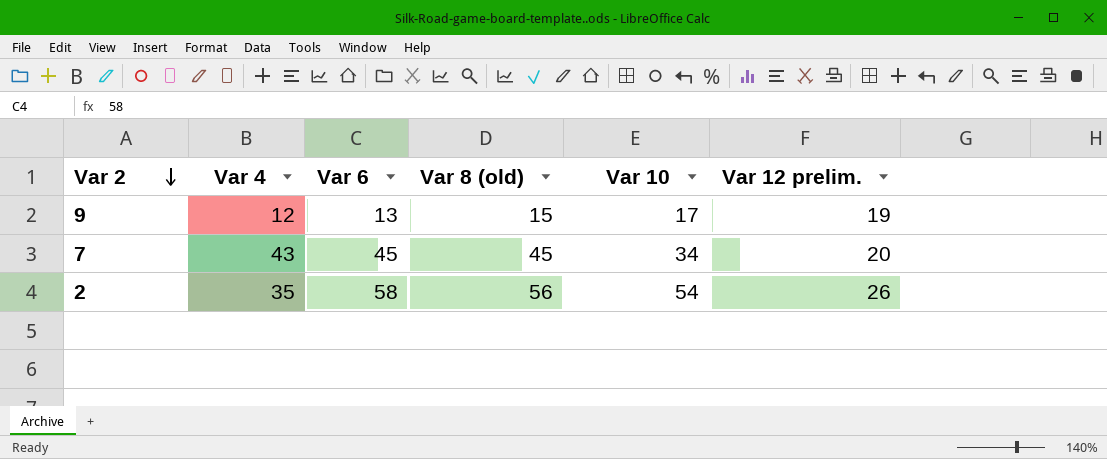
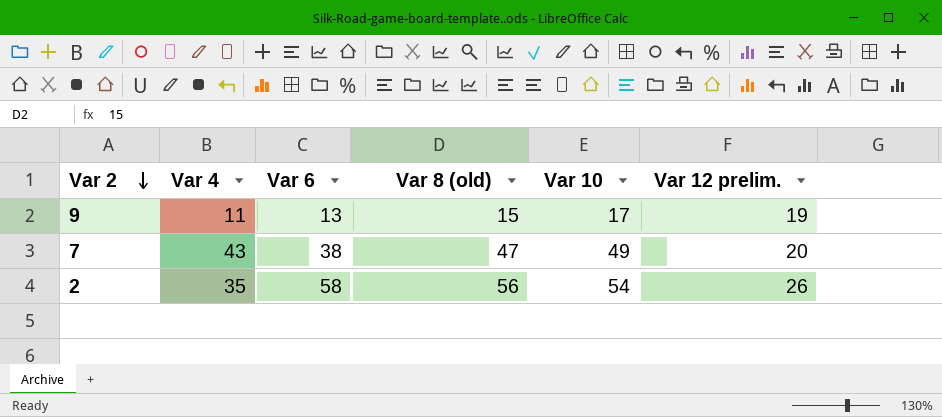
9 | Var 4: 12 -> 11
7 | Var 6: 45 -> 38
7 | Var 8 (old): 45 -> 47
7 | Var 10: 34 -> 49

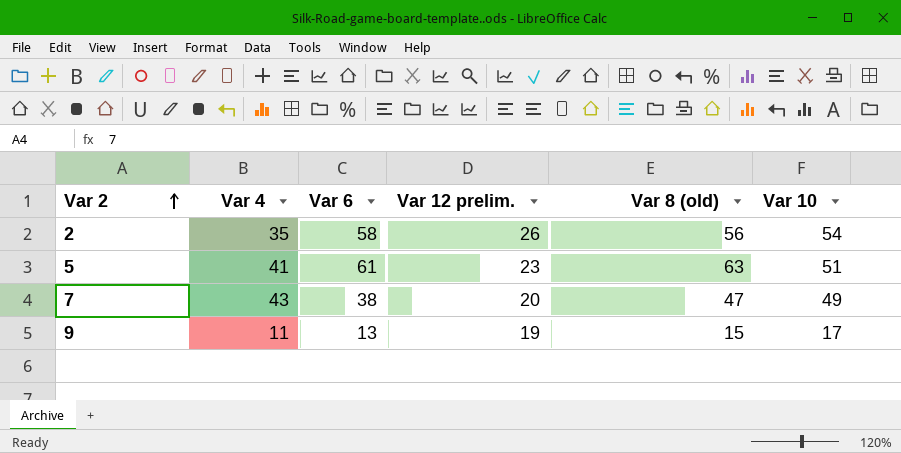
row order: Var 2 descending -> Var 2 ascending
column Var 12 prelim. | position: 6 -> 4
row 5: none -> 41 | 61 | 23 | 63 | 51

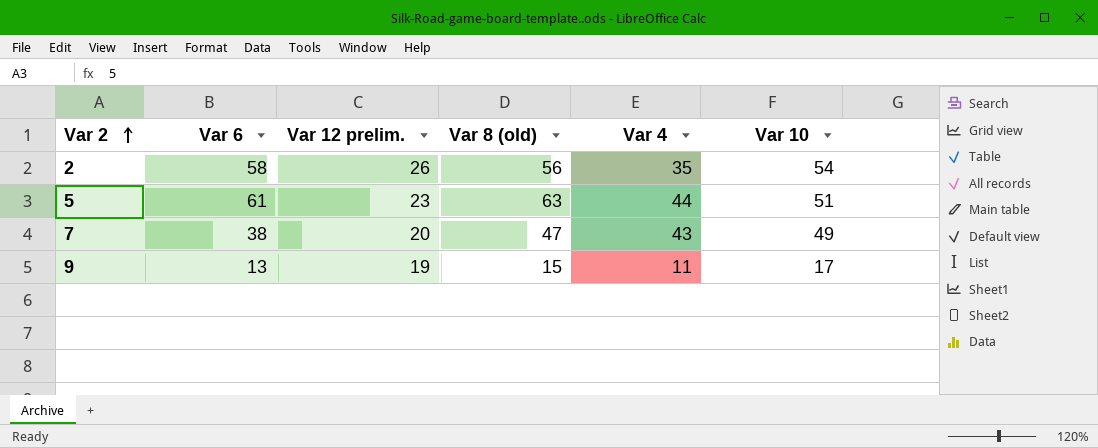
column Var 4 | position: 2 -> 5
5 | Var 4: 41 -> 44

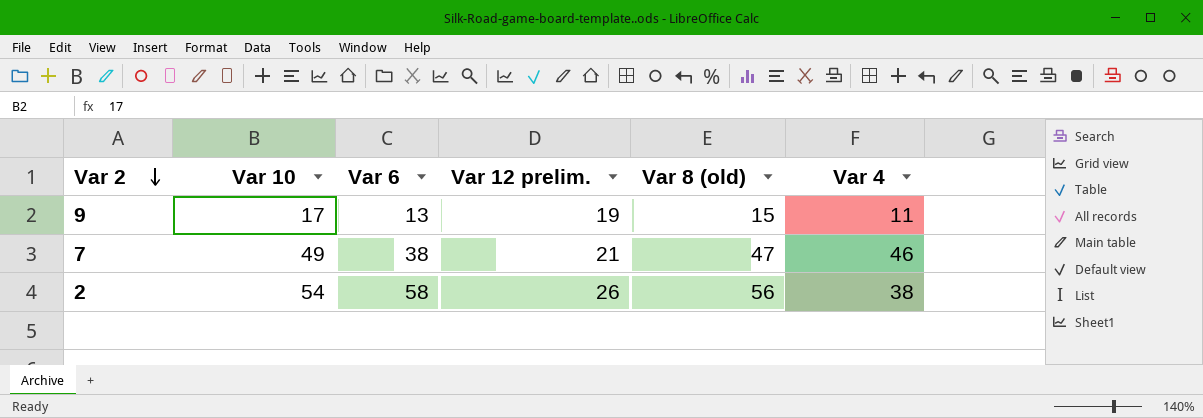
row order: Var 2 ascending -> Var 2 descending
column Var 10 | position: 6 -> 2
row 5: 61 | 23 | 63 | 44 | 51 -> none
7 | Var 12 prelim.: 20 -> 21
7 | Var 4: 43 -> 46
2 | Var 4: 35 -> 38

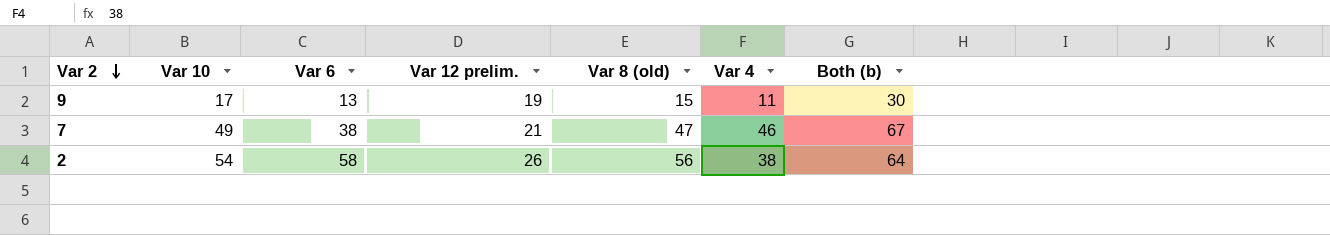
column Both (b) | formula: none -> [Var 12 prelim.] + [Var 4]

